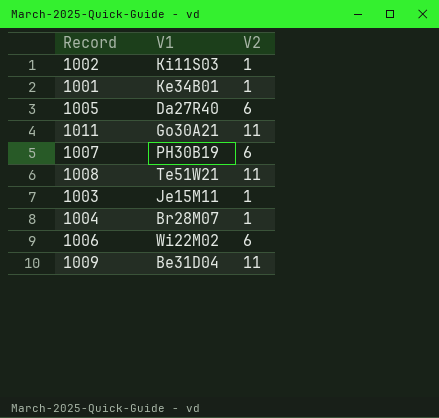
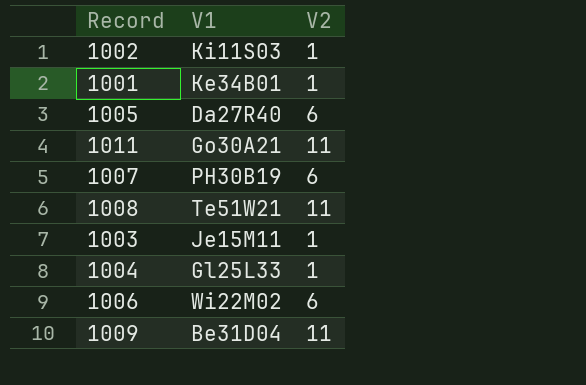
1004 | V1: Br28M07 -> Gl25L33

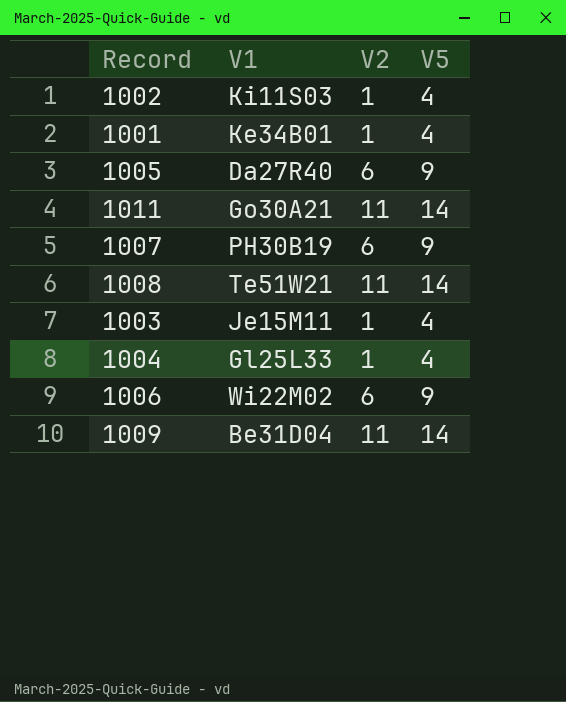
column V5 | position: none -> 4

